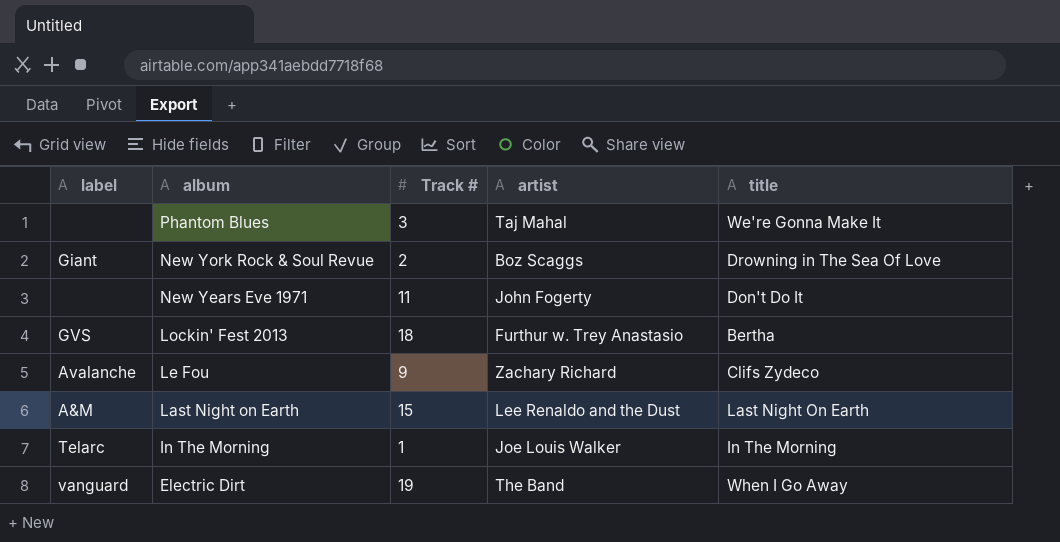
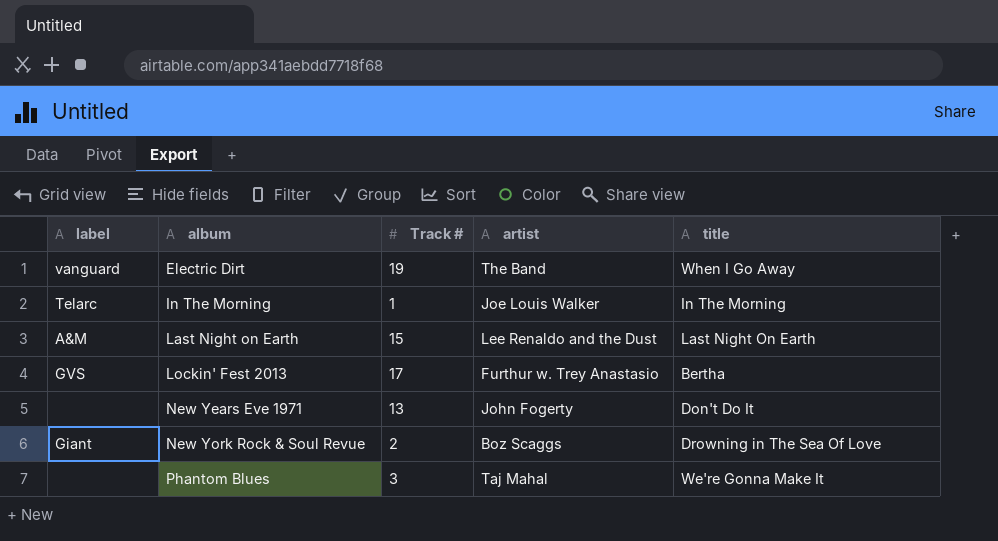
row order: album descending -> album ascending
row Le Fou: Avalanche | 9 | Zachary Richard | Clifs Zydeco -> none
Lockin' Fest 2013 | Track #: 18 -> 17
New Years Eve 1971 | Track #: 11 -> 13

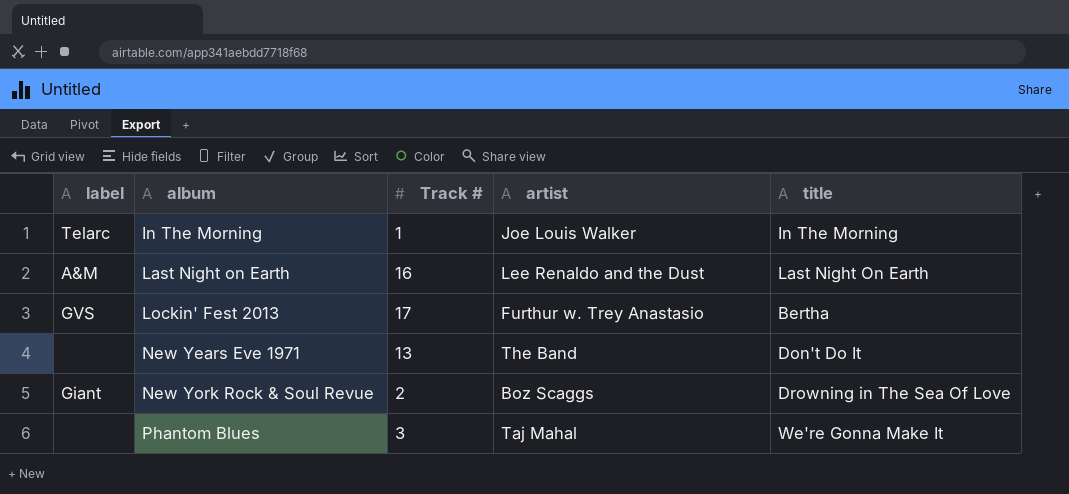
row Electric Dirt: vanguard | 19 | The Band | When I Go Away -> none
Last Night on Earth | Track #: 15 -> 16
New Years Eve 1971 | artist: John Fogerty -> The Band

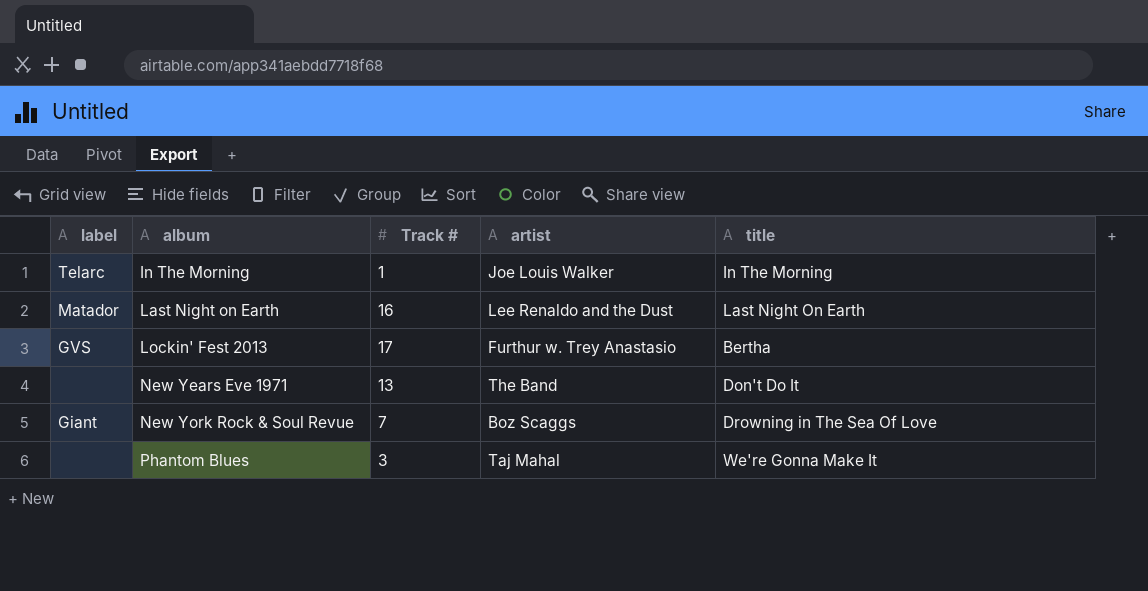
Last Night on Earth | label: A&M -> Matador
New York Rock & Soul Revue | Track #: 2 -> 7

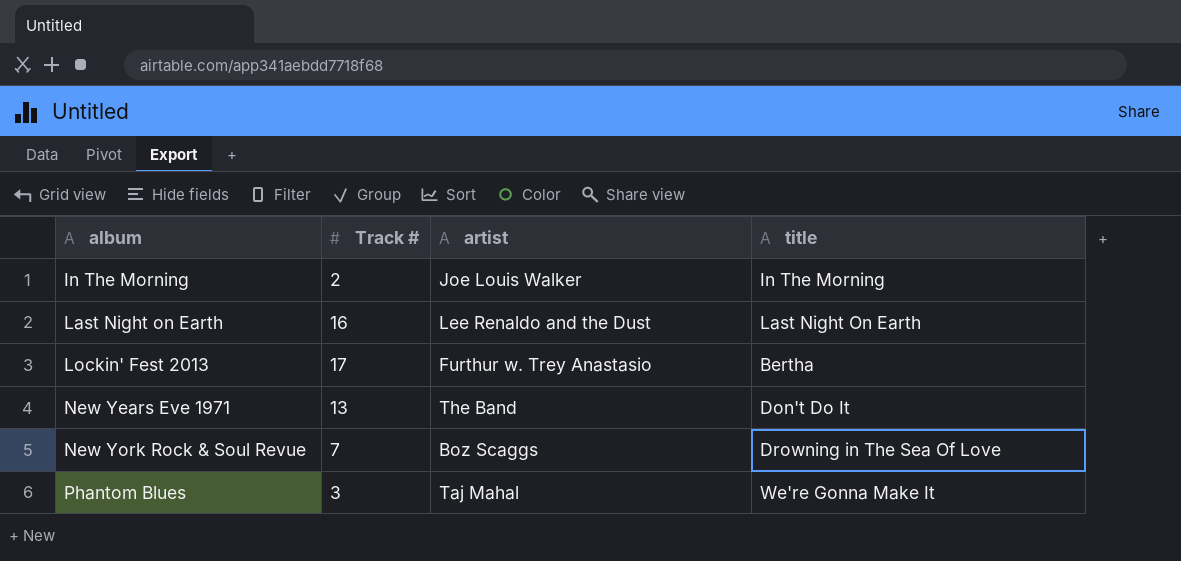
column label | position: 1 -> none
In The Morning | Track #: 1 -> 2

